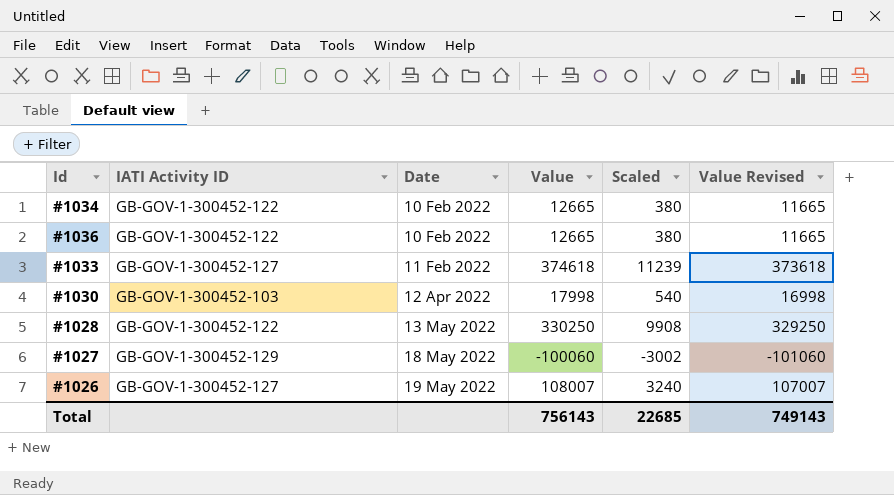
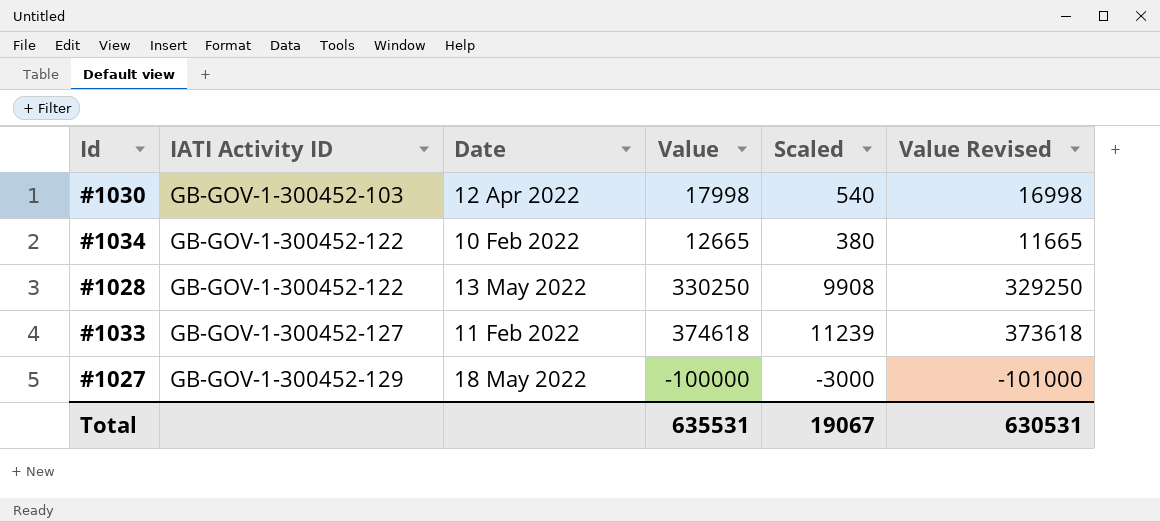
row order: Date ascending -> IATI Activity ID ascending
row #1036: GB-GOV-1-300452-122 | 10 Feb 2022 | 12665 | 380 | 11665 -> none
row #1026: GB-GOV-1-300452-127 | 19 May 2022 | 108007 | 3240 | 107007 -> none
#1027 | Value: -100060 -> -100000
#1027 | Scaled: -3002 -> -3000
#1027 | Value Revised: -101060 -> -101000
Total | Value: 756143 -> 635531
Total | Scaled: 22685 -> 19067
Total | Value Revised: 749143 -> 630531

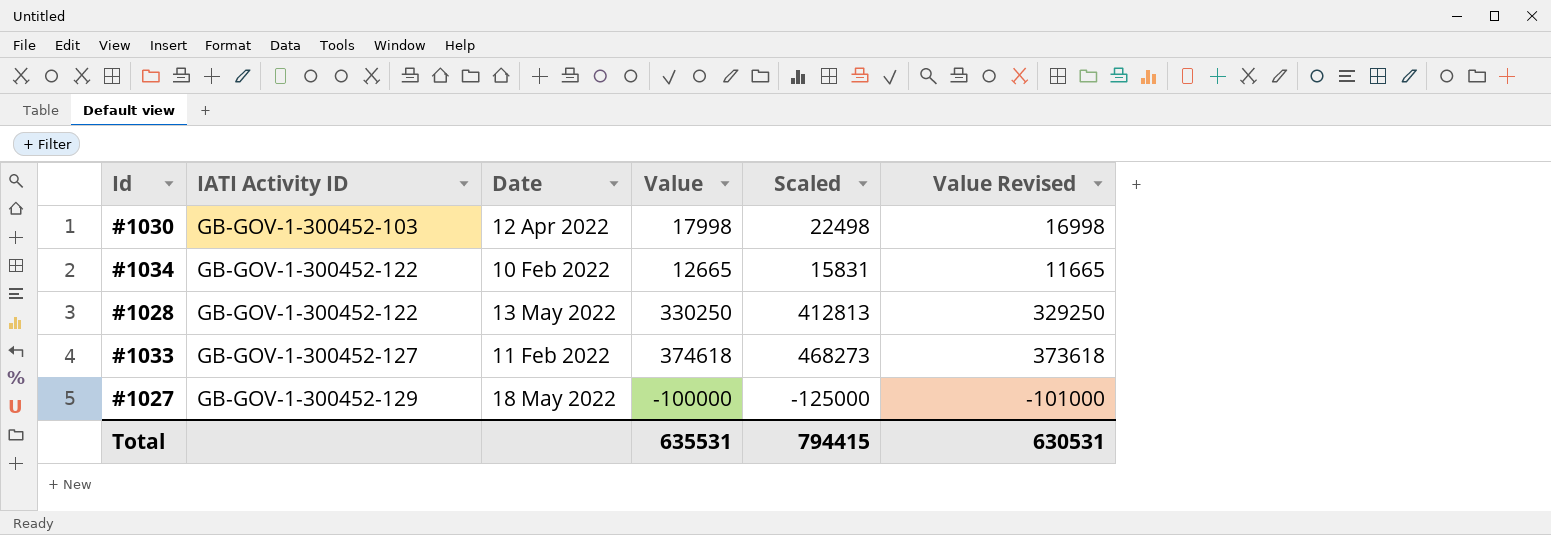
column Scaled | formula: [Value] * 0.03 -> [Value] * 1.25
Total | Scaled: 19067 -> 794415

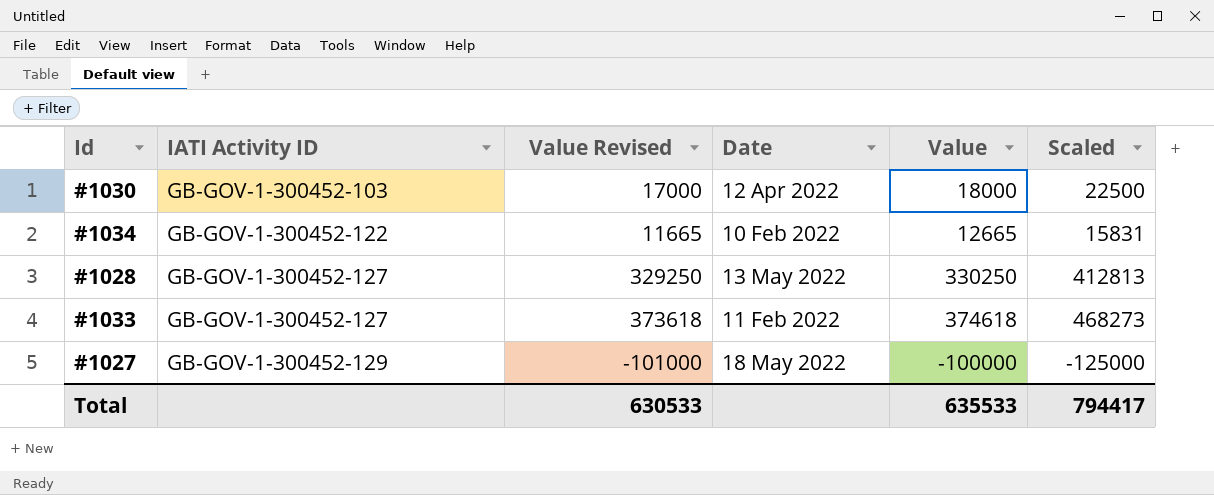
column Value Revised | position: 6 -> 3
#1030 | Value Revised: 16998 -> 17000
#1030 | Value: 17998 -> 18000
#1030 | Scaled: 22498 -> 22500
#1028 | IATI Activity ID: GB-GOV-1-300452-122 -> GB-GOV-1-300452-127
Total | Value Revised: 630531 -> 630533
Total | Value: 635531 -> 635533
Total | Scaled: 794415 -> 794417

